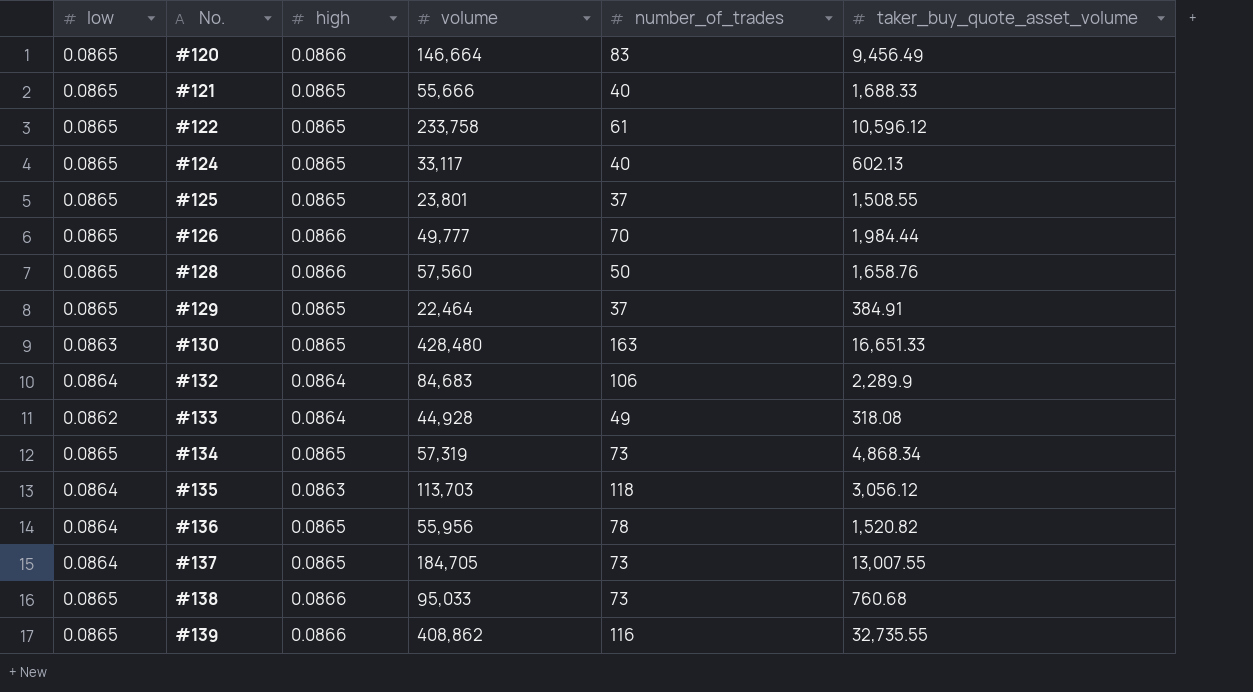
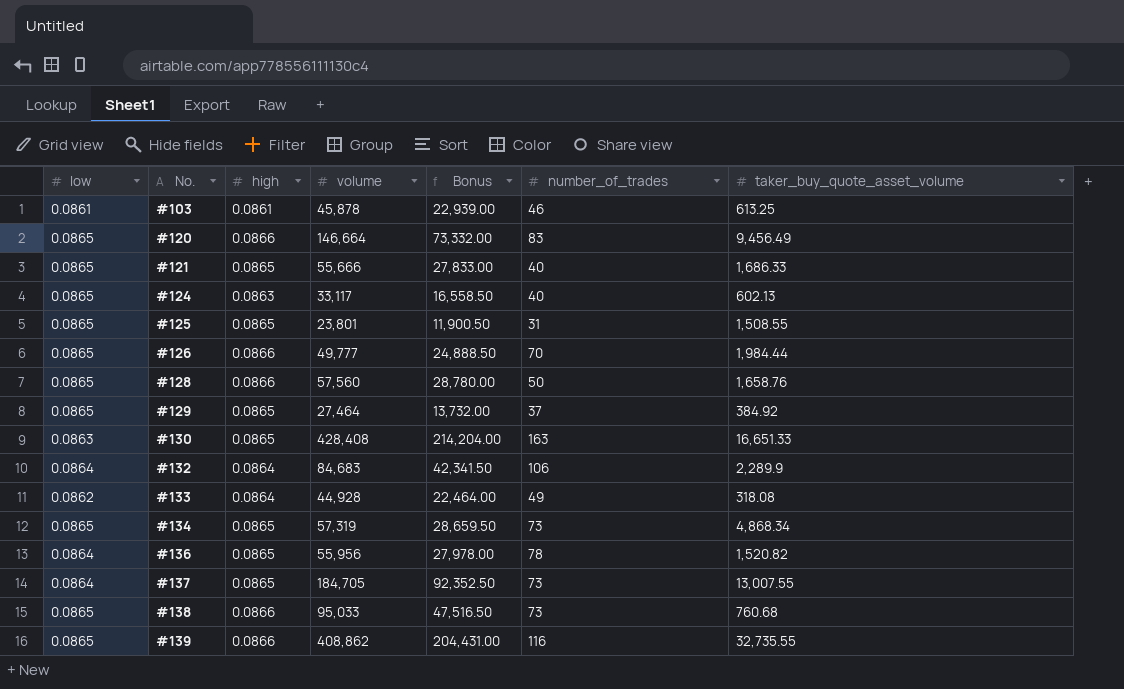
column Bonus | formula: none -> [volume] * 0.5
row #122: 0.0865 | 0.0865 | 233,758 | 61 | 10,596.12 -> none
row #135: 0.0864 | 0.0863 | 113,703 | 118 | 3,056.12 -> none
row #103: none -> 0.0861 | 0.0861 | 45,878 | 22,939.00 | 46 | 613.25
#121 | taker_buy_quote_asset_volume: 1,688.33 -> 1,686.33
#124 | high: 0.0865 -> 0.0863
#125 | number_of_trades: 37 -> 31
#129 | volume: 22,464 -> 27,464
#129 | taker_buy_quote_asset_volume: 384.91 -> 384.92
#130 | volume: 428,480 -> 428,408

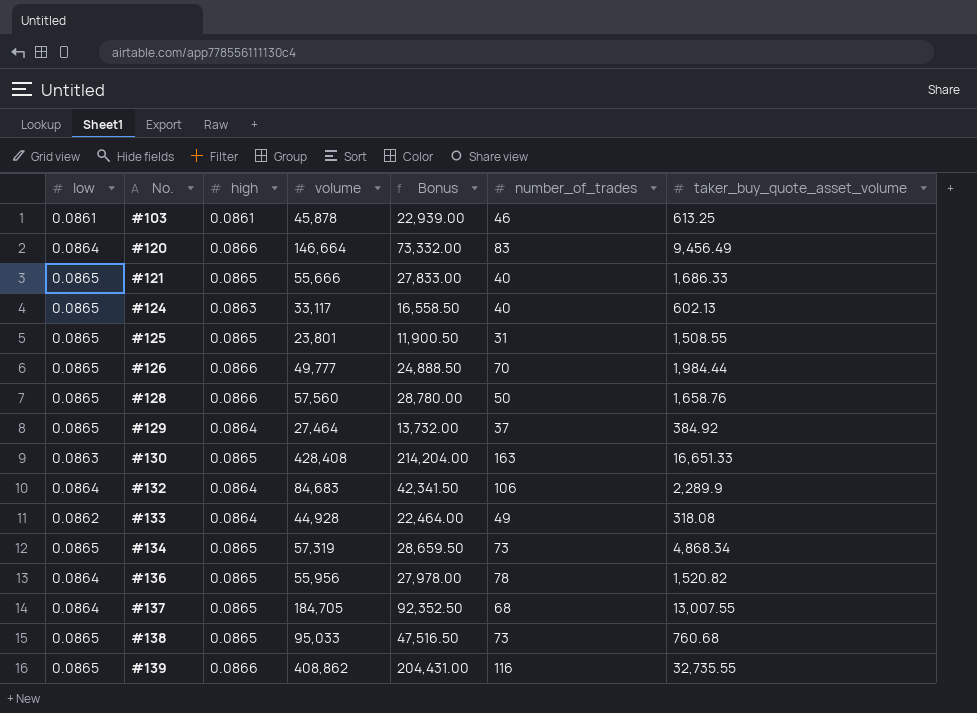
#120 | low: 0.0865 -> 0.0864
#129 | high: 0.0865 -> 0.0864
#137 | number_of_trades: 73 -> 68
#138 | high: 0.0866 -> 0.0865

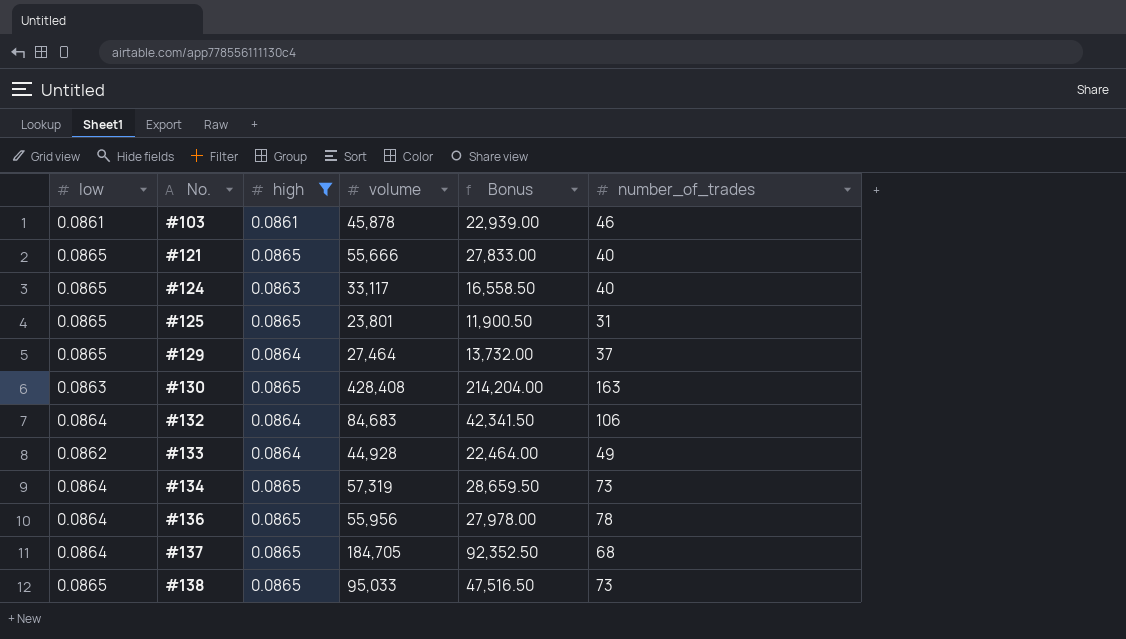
filter: none -> high != 0.0866
column taker_buy_quote_asset_volume | position: 7 -> none
#134 | low: 0.0865 -> 0.0864

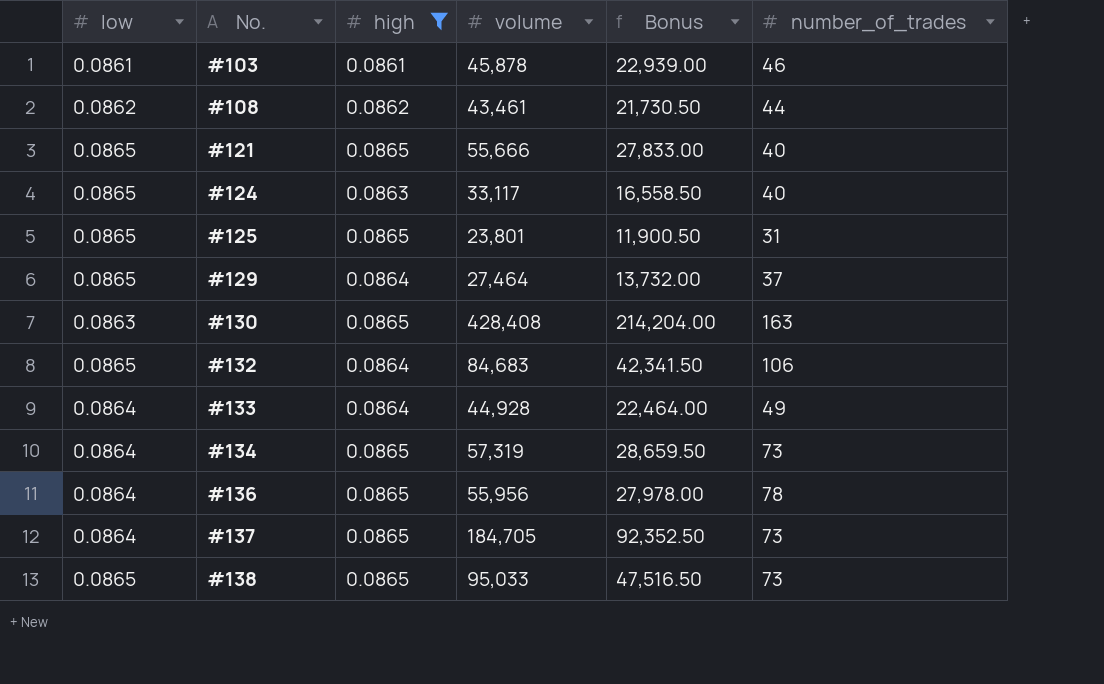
row #108: none -> 0.0862 | 0.0862 | 43,461 | 21,730.50 | 44
#132 | low: 0.0864 -> 0.0865
#133 | low: 0.0862 -> 0.0864
#137 | number_of_trades: 68 -> 73

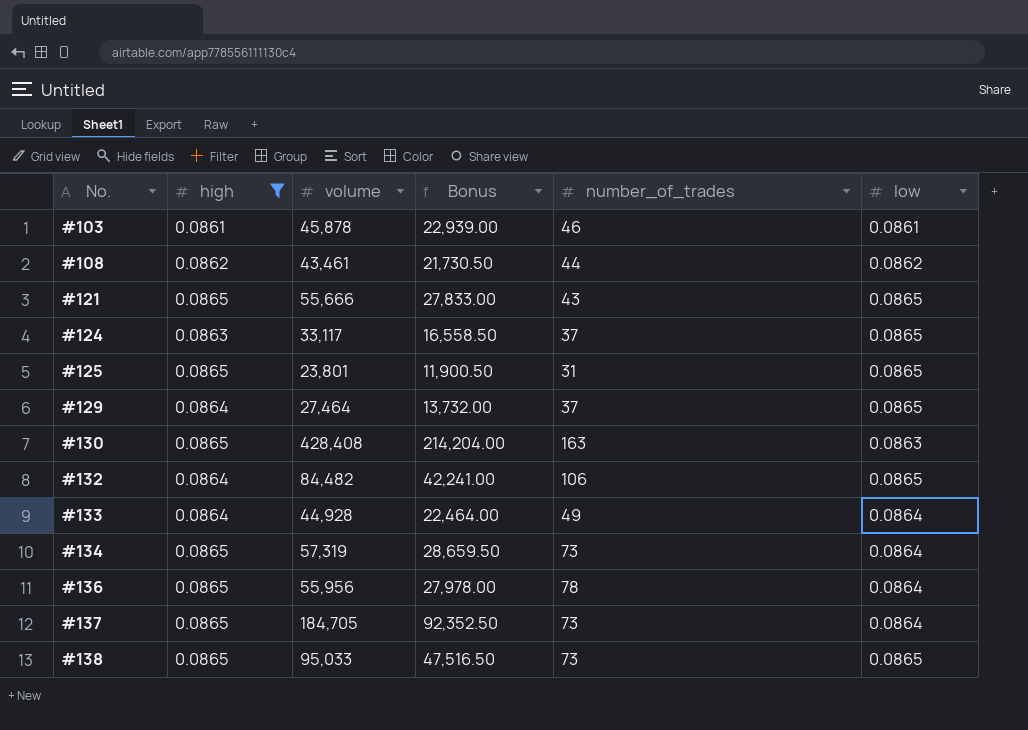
column low | position: 1 -> 6
#121 | number_of_trades: 40 -> 43
#124 | number_of_trades: 40 -> 37
#132 | volume: 84,683 -> 84,482
#132 | Bonus: 42,341.50 -> 42,241.00

